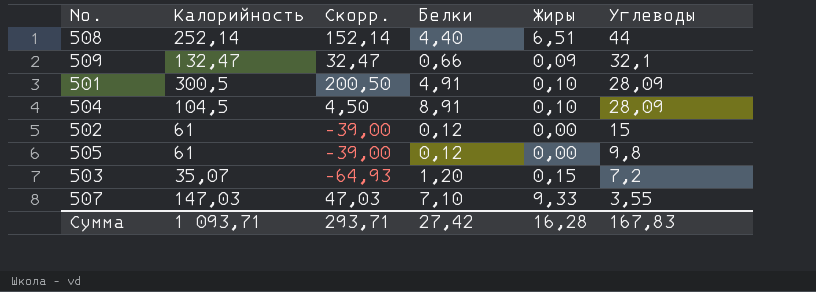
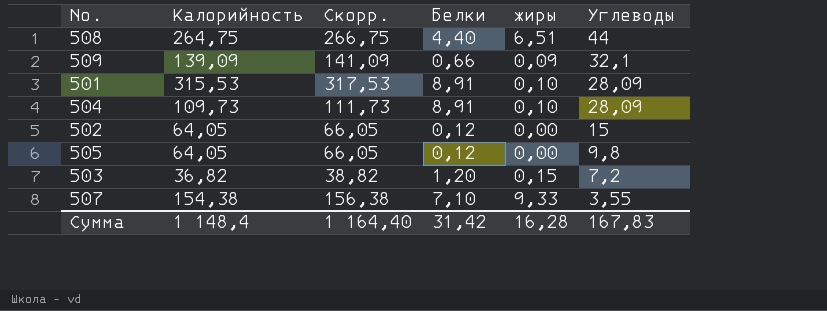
column Скорр. | formula: [Калорийность] - 100 -> [Калорийность] + 2
column name: Жиры -> жиры
508 | Калорийность: 252,14 -> 264,75
509 | Калорийность: 132,47 -> 139,09
501 | Калорийность: 300,5 -> 315,53
501 | Белки: 4,91 -> 8,91
504 | Калорийность: 104,5 -> 109,73
502 | Калорийность: 61 -> 64,05
505 | Калорийность: 61 -> 64,05
503 | Калорийность: 35,07 -> 36,82
507 | Калорийность: 147,03 -> 154,38
Сумма | Калорийность: 1 093,71 -> 1 148,4
Сумма | Скорр.: 293,71 -> 1 164,40
Сумма | Белки: 27,42 -> 31,42

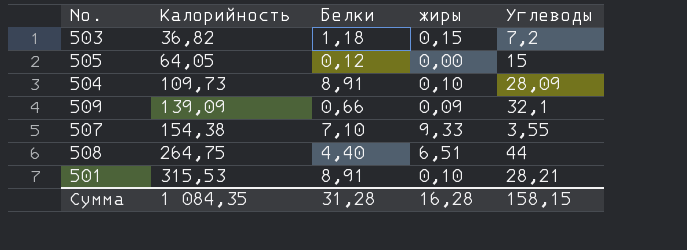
row order: Углеводы descending -> Калорийность ascending
column Скорр. | formula: [Калорийность] + 2 -> none
row 502: 64,05 | 66,05 | 0,12 | 0,00 | 15 -> none
503 | Белки: 1,20 -> 1,18
505 | Углеводы: 9,8 -> 15
501 | Углеводы: 28,09 -> 28,21
Сумма | Калорийность: 1 148,4 -> 1 084,35
Сумма | Белки: 31,42 -> 31,28
Сумма | Углеводы: 167,83 -> 158,15

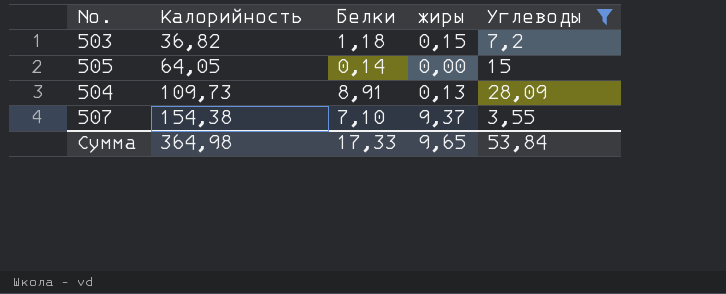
filter: none -> Углеводы <= 28,09
505 | Белки: 0,12 -> 0,14
504 | жиры: 0,10 -> 0,13
507 | жиры: 9,33 -> 9,37
Сумма | Калорийность: 1 084,35 -> 364,98
Сумма | Белки: 31,28 -> 17,33
Сумма | жиры: 16,28 -> 9,65
Сумма | Углеводы: 158,15 -> 53,84

